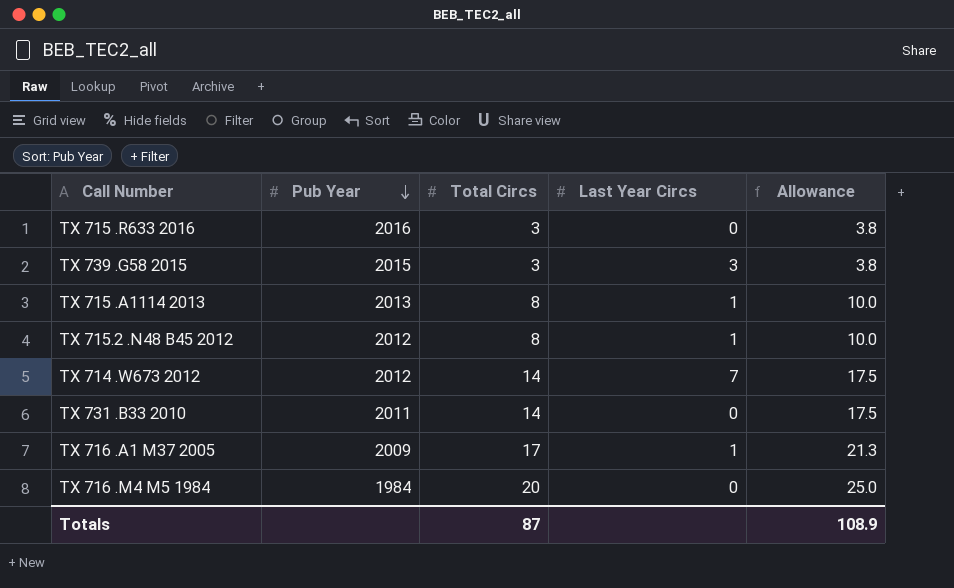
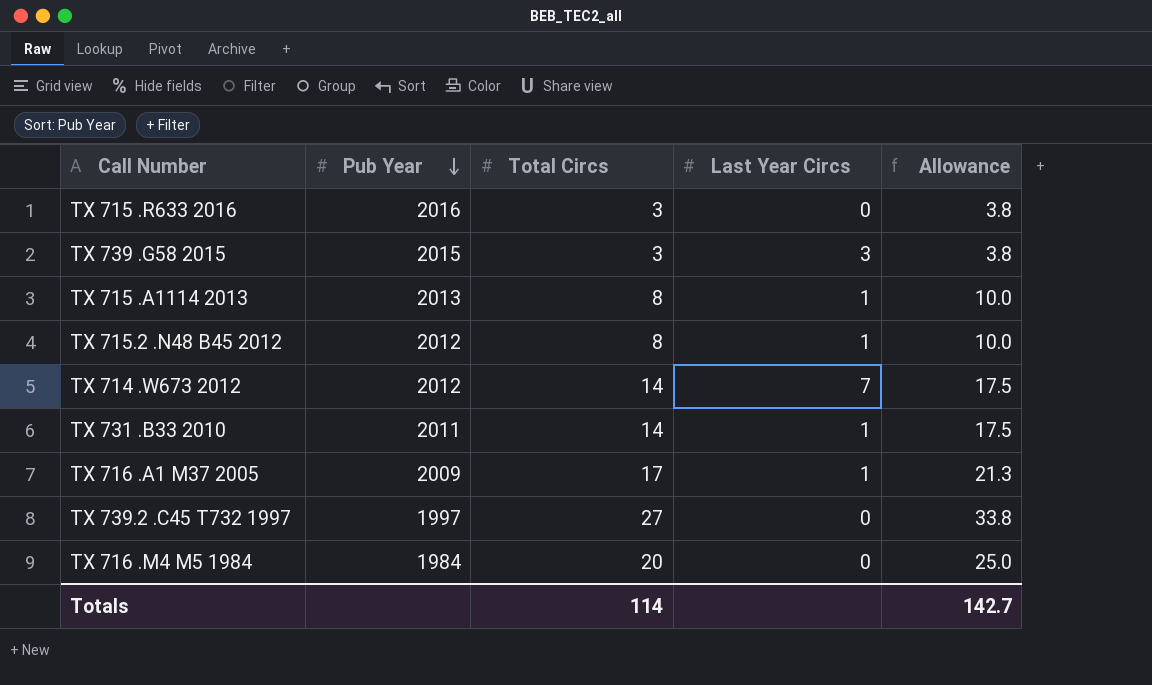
TX 731 .B33 2010 | Last Year Circs: 0 -> 1
row TX 739.2 .C45 T732 1997: none -> 1997 | 27 | 0 | 33.8
Totals | Total Circs: 87 -> 114
Totals | Allowance: 108.9 -> 142.7

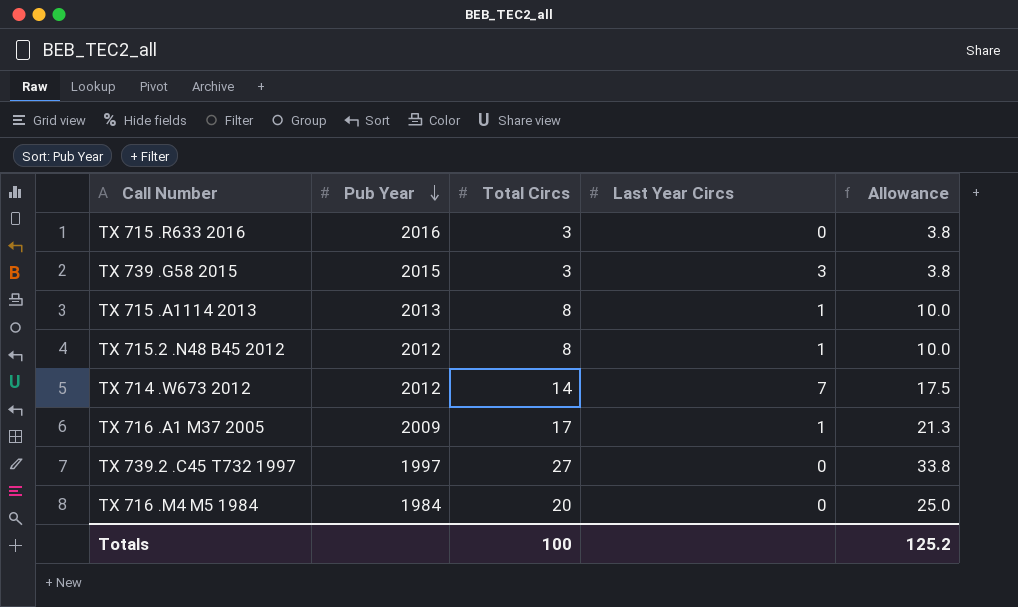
row TX 731 .B33 2010: 2011 | 14 | 1 | 17.5 -> none
Totals | Total Circs: 114 -> 100
Totals | Allowance: 142.7 -> 125.2

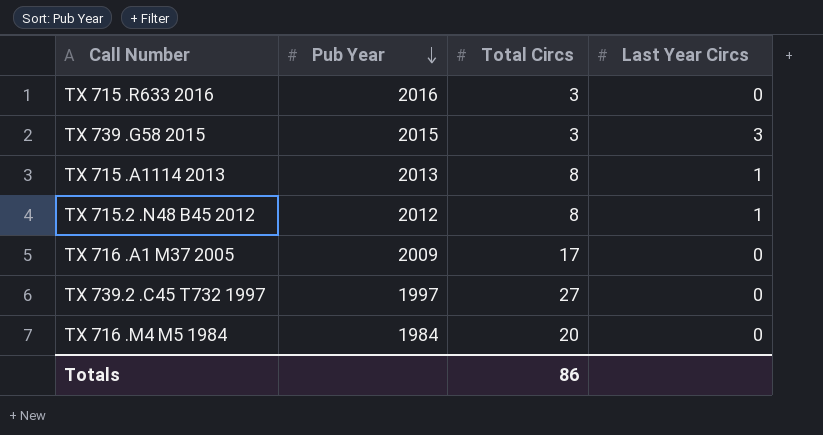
column Allowance | formula: [Total Circs] * 1.25 -> none
row TX 714 .W673 2012: 2012 | 14 | 7 | 17.5 -> none
TX 716 .A1 M37 2005 | Last Year Circs: 1 -> 0
Totals | Total Circs: 100 -> 86

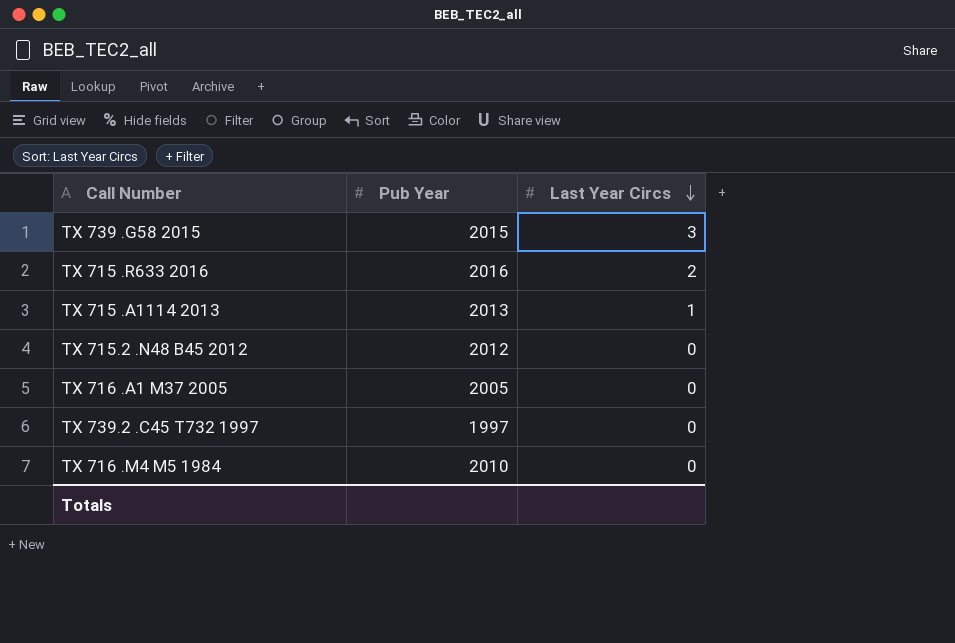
row order: Pub Year descending -> Last Year Circs descending
column Total Circs | position: 3 -> none
TX 715 .R633 2016 | Last Year Circs: 0 -> 2
TX 715.2 .N48 B45 2012 | Last Year Circs: 1 -> 0
TX 716 .A1 M37 2005 | Pub Year: 2009 -> 2005
TX 716 .M4 M5 1984 | Pub Year: 1984 -> 2010

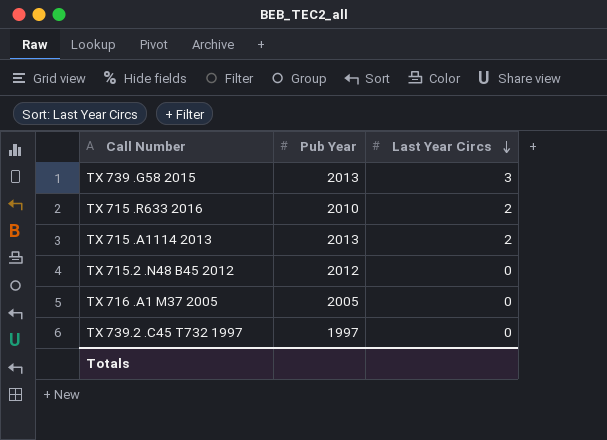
row TX 716 .M4 M5 1984: 2010 | 0 -> none
TX 739 .G58 2015 | Pub Year: 2015 -> 2013
TX 715 .R633 2016 | Pub Year: 2016 -> 2010
TX 715 .A1114 2013 | Last Year Circs: 1 -> 2

